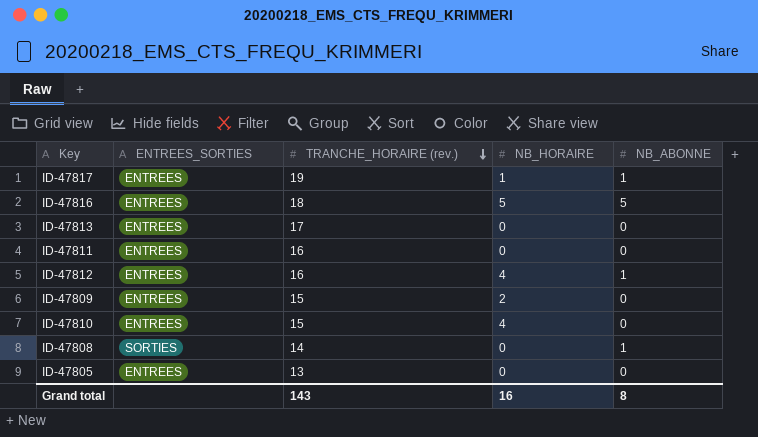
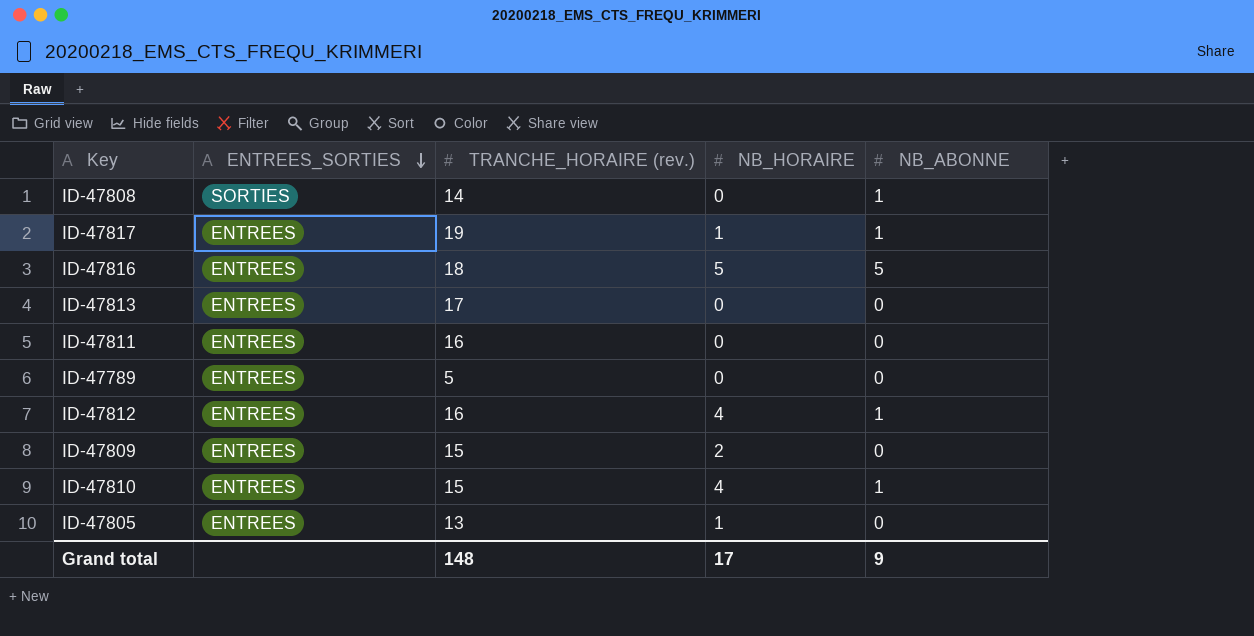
row order: TRANCHE_HORAIRE (rev.) descending -> ENTREES_SORTIES descending
row ID-47789: none -> ENTREES | 5 | 0 | 0
ID-47810 | NB_ABONNE: 0 -> 1
ID-47805 | NB_HORAIRE: 0 -> 1
Grand total | TRANCHE_HORAIRE (rev.): 143 -> 148
Grand total | NB_HORAIRE: 16 -> 17
Grand total | NB_ABONNE: 8 -> 9

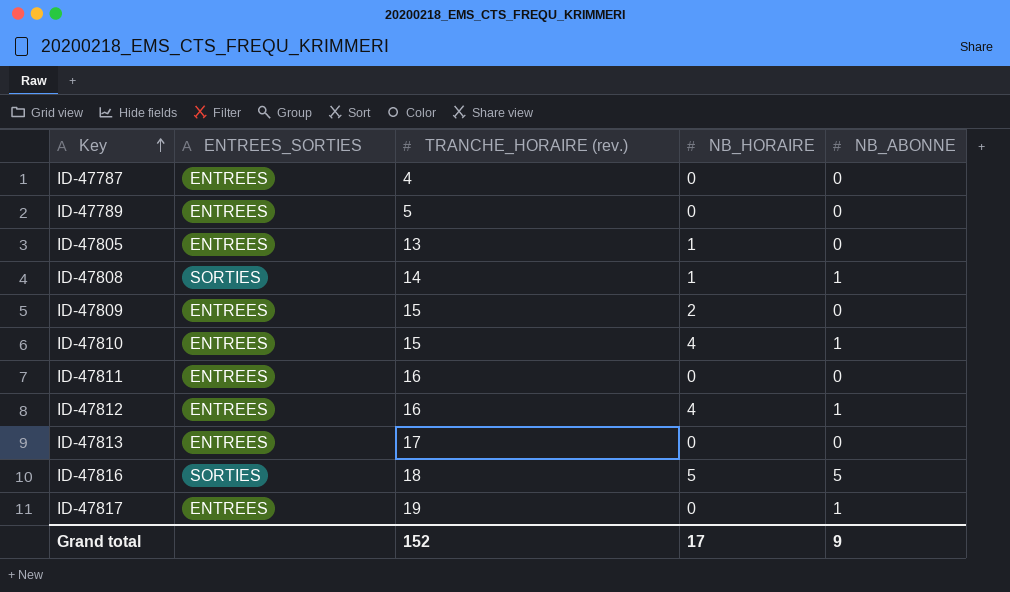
row order: ENTREES_SORTIES descending -> Key ascending
row ID-47787: none -> ENTREES | 4 | 0 | 0
ID-47808 | NB_HORAIRE: 0 -> 1
ID-47816 | ENTREES_SORTIES: ENTREES -> SORTIES
ID-47817 | NB_HORAIRE: 1 -> 0
Grand total | TRANCHE_HORAIRE (rev.): 148 -> 152

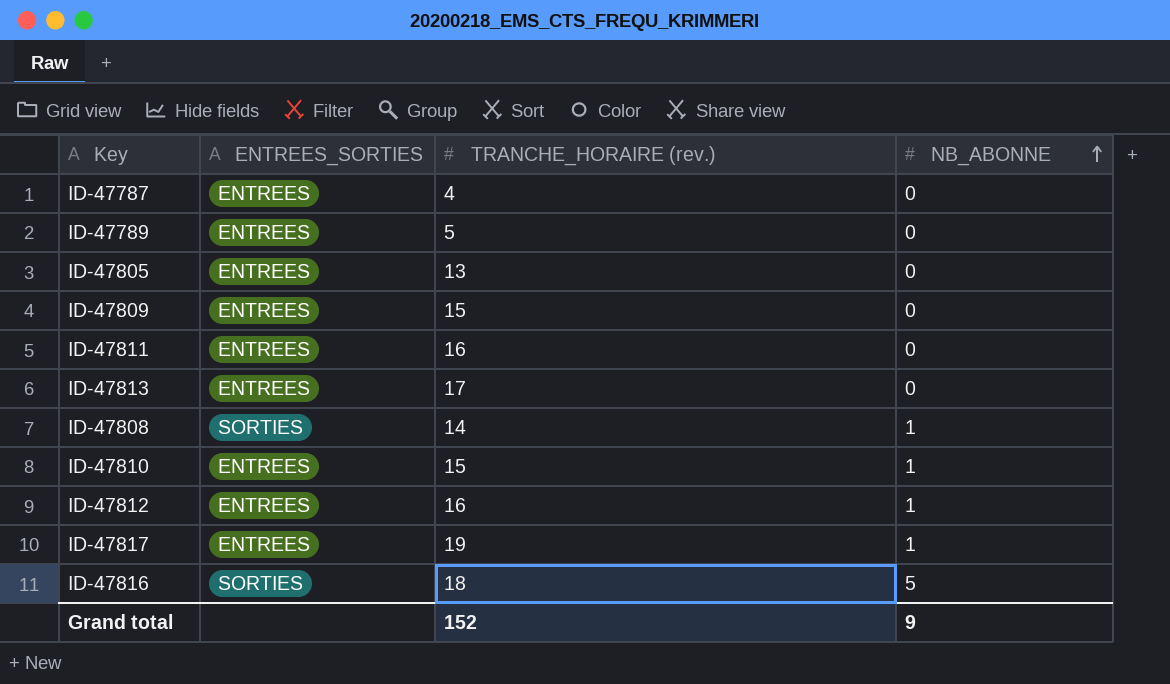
row order: Key ascending -> NB_ABONNE ascending
column NB_HORAIRE | position: 4 -> none

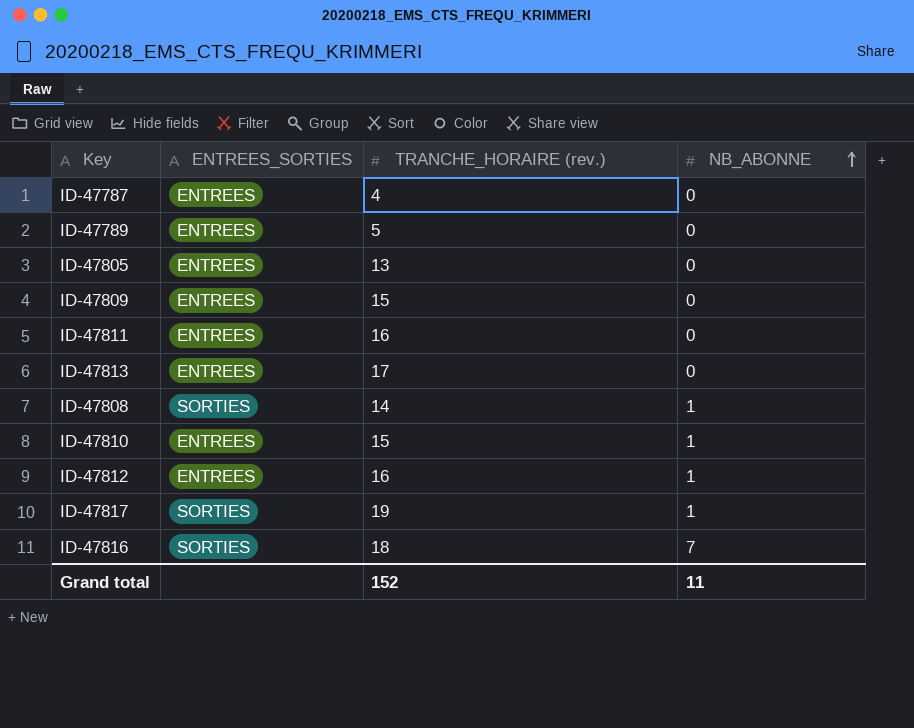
ID-47817 | ENTREES_SORTIES: ENTREES -> SORTIES
ID-47816 | NB_ABONNE: 5 -> 7
Grand total | NB_ABONNE: 9 -> 11

